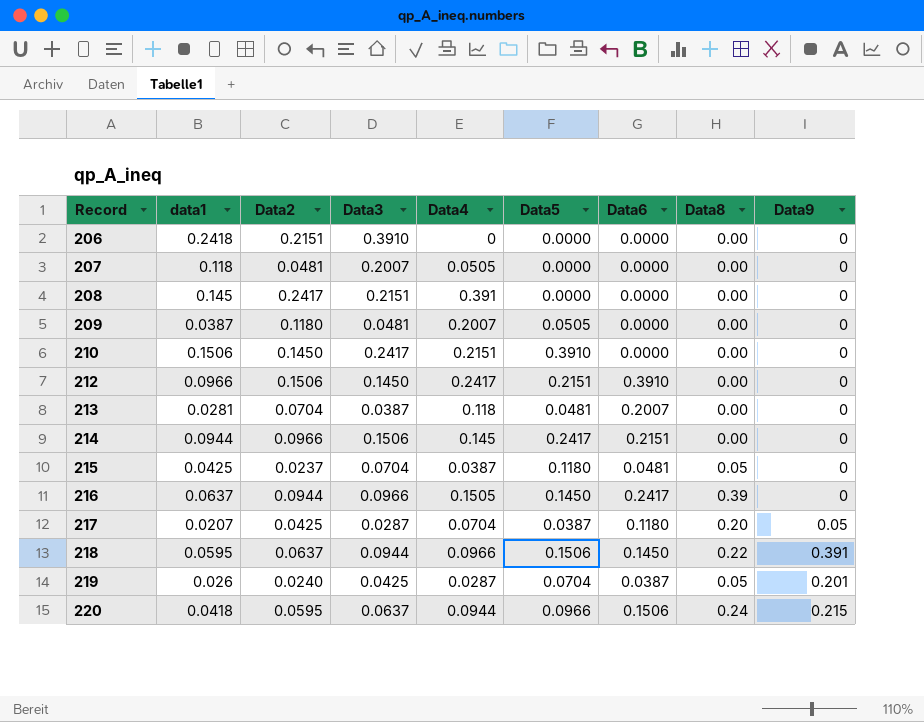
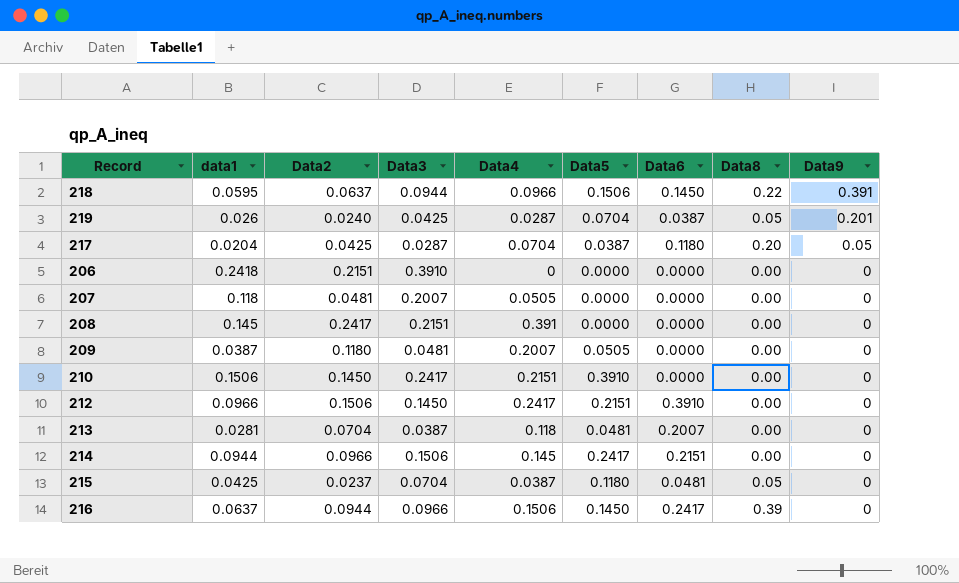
row order: Record ascending -> Data9 descending
row 220: 0.0418 | 0.0595 | 0.0637 | 0.0944 | 0.0966 | 0.1506 | 0.24 | 0.215 -> none
217 | data1: 0.0207 -> 0.0204
216 | Data4: 0.1505 -> 0.1506

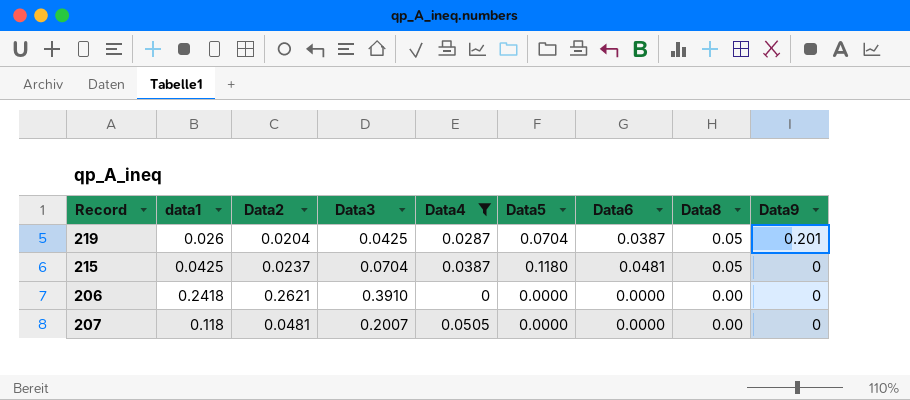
filter: none -> Data4 <= 0.0505
row order: Data9 descending -> Data8 descending
219 | Data2: 0.0240 -> 0.0204
206 | Data2: 0.2151 -> 0.2621

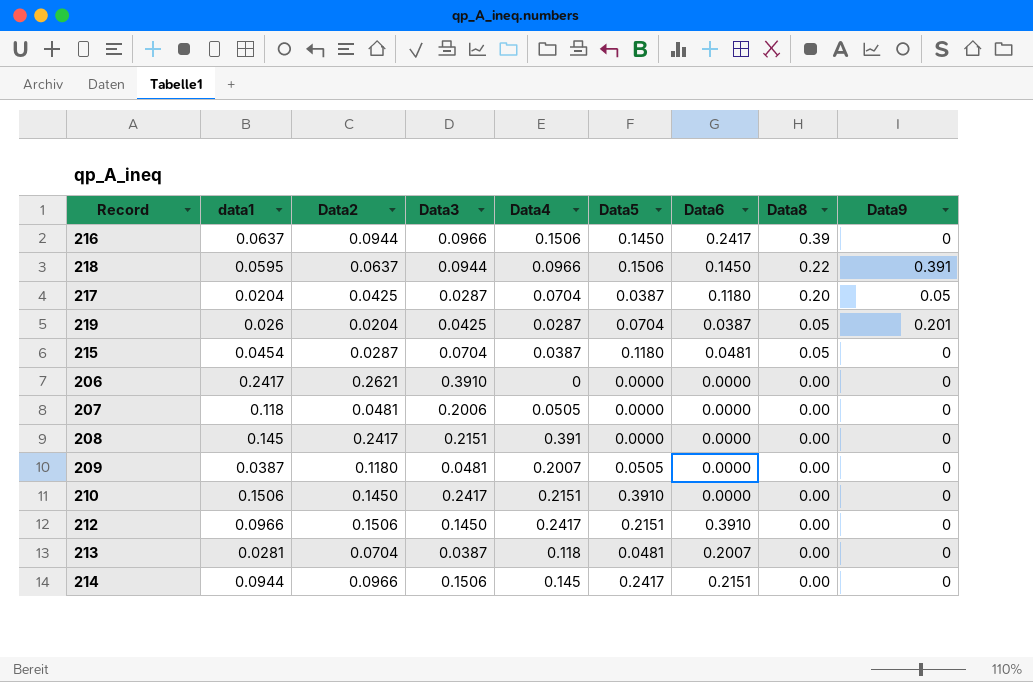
filter: Data4 <= 0.0505 -> none
215 | data1: 0.0425 -> 0.0454
215 | Data2: 0.0237 -> 0.0287
206 | data1: 0.2418 -> 0.2417
207 | Data3: 0.2007 -> 0.2006

